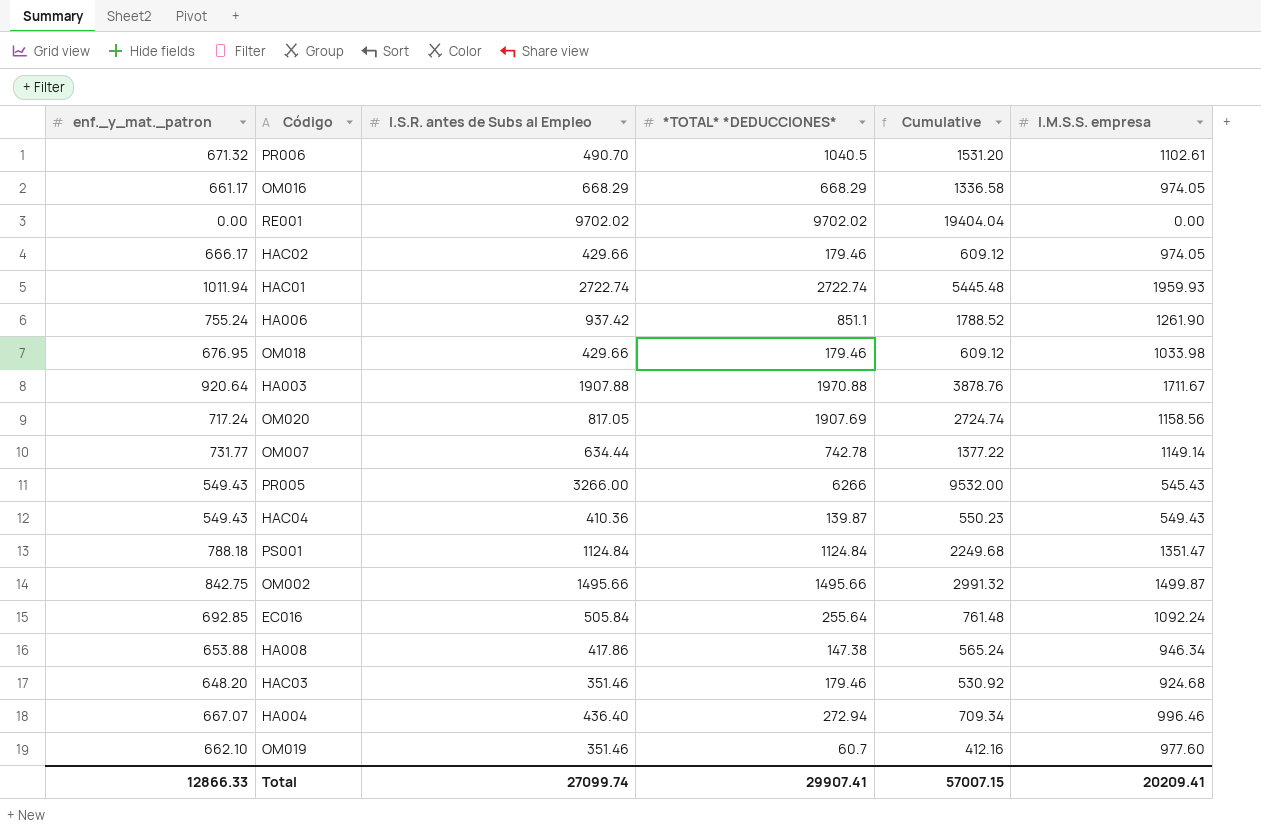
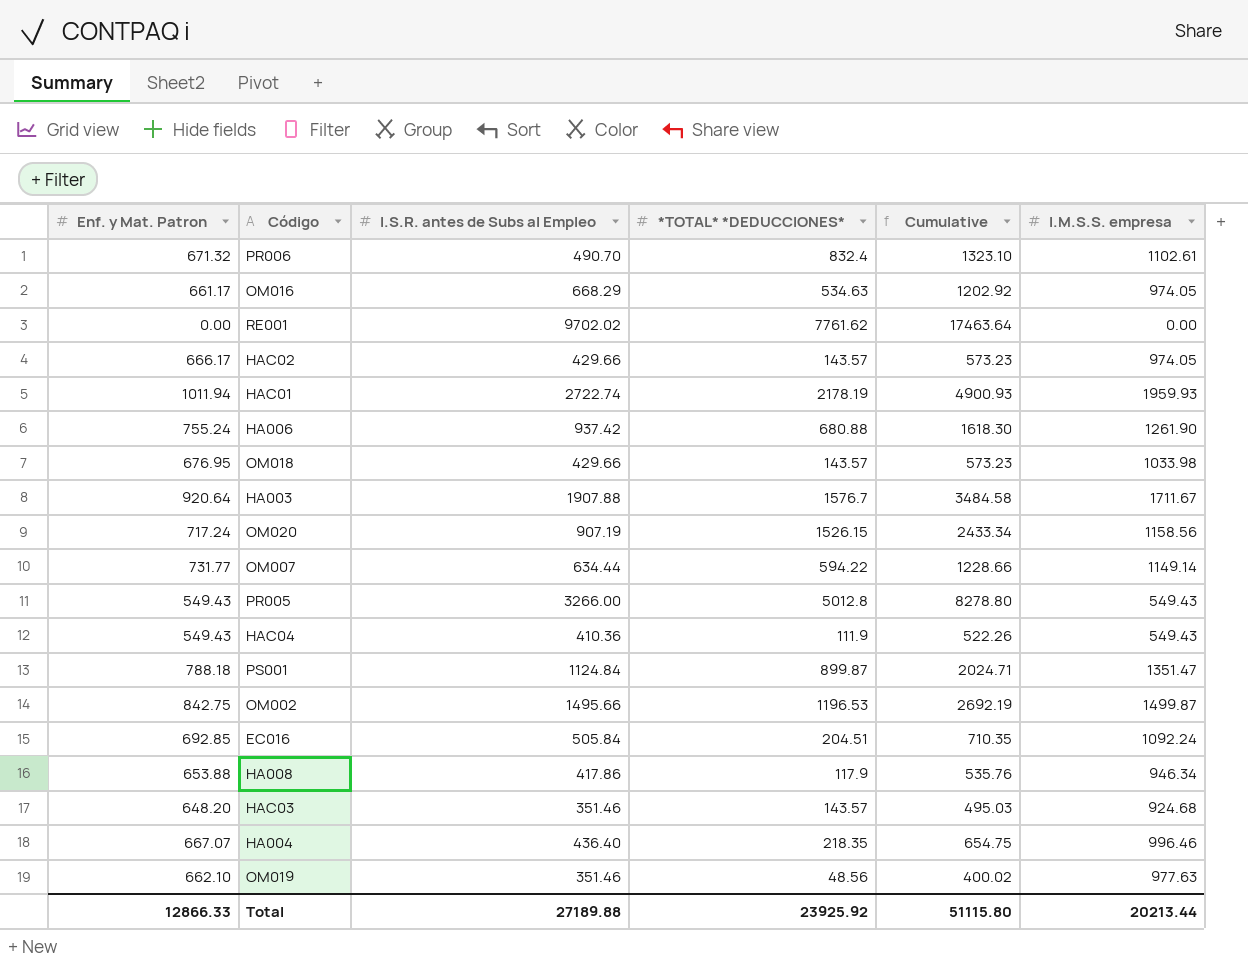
column name: enf._y_mat._patron -> Enf. y Mat. Patron
PR006 | *TOTAL* *DEDUCCIONES*: 1040.5 -> 832.4
PR006 | Cumulative: 1531.20 -> 1323.10
OM016 | *TOTAL* *DEDUCCIONES*: 668.29 -> 534.63
OM016 | Cumulative: 1336.58 -> 1202.92
RE001 | *TOTAL* *DEDUCCIONES*: 9702.02 -> 7761.62
RE001 | Cumulative: 19404.04 -> 17463.64
HAC02 | *TOTAL* *DEDUCCIONES*: 179.46 -> 143.57
HAC02 | Cumulative: 609.12 -> 573.23
HAC01 | *TOTAL* *DEDUCCIONES*: 2722.74 -> 2178.19
HAC01 | Cumulative: 5445.48 -> 4900.93
HA006 | *TOTAL* *DEDUCCIONES*: 851.1 -> 680.88
HA006 | Cumulative: 1788.52 -> 1618.30
OM018 | *TOTAL* *DEDUCCIONES*: 179.46 -> 143.57
OM018 | Cumulative: 609.12 -> 573.23
HA003 | *TOTAL* *DEDUCCIONES*: 1970.88 -> 1576.7
HA003 | Cumulative: 3878.76 -> 3484.58
OM020 | I.S.R. antes de Subs al Empleo: 817.05 -> 907.19
OM020 | *TOTAL* *DEDUCCIONES*: 1907.69 -> 1526.15
OM020 | Cumulative: 2724.74 -> 2433.34
OM007 | *TOTAL* *DEDUCCIONES*: 742.78 -> 594.22
OM007 | Cumulative: 1377.22 -> 1228.66
PR005 | *TOTAL* *DEDUCCIONES*: 6266 -> 5012.8
PR005 | Cumulative: 9532.00 -> 8278.80
PR005 | I.M.S.S. empresa: 545.43 -> 549.43
HAC04 | *TOTAL* *DEDUCCIONES*: 139.87 -> 111.9
HAC04 | Cumulative: 550.23 -> 522.26
PS001 | *TOTAL* *DEDUCCIONES*: 1124.84 -> 899.87
PS001 | Cumulative: 2249.68 -> 2024.71
OM002 | *TOTAL* *DEDUCCIONES*: 1495.66 -> 1196.53
OM002 | Cumulative: 2991.32 -> 2692.19
EC016 | *TOTAL* *DEDUCCIONES*: 255.64 -> 204.51
EC016 | Cumulative: 761.48 -> 710.35
HA008 | *TOTAL* *DEDUCCIONES*: 147.38 -> 117.9
HA008 | Cumulative: 565.24 -> 535.76
HAC03 | *TOTAL* *DEDUCCIONES*: 179.46 -> 143.57
HAC03 | Cumulative: 530.92 -> 495.03
HA004 | *TOTAL* *DEDUCCIONES*: 272.94 -> 218.35
HA004 | Cumulative: 709.34 -> 654.75
OM019 | *TOTAL* *DEDUCCIONES*: 60.7 -> 48.56
OM019 | Cumulative: 412.16 -> 400.02
OM019 | I.M.S.S. empresa: 977.60 -> 977.63
Total | I.S.R. antes de Subs al Empleo: 27099.74 -> 27189.88
Total | *TOTAL* *DEDUCCIONES*: 29907.41 -> 23925.92
Total | Cumulative: 57007.15 -> 51115.80
Total | I.M.S.S. empresa: 20209.41 -> 20213.44

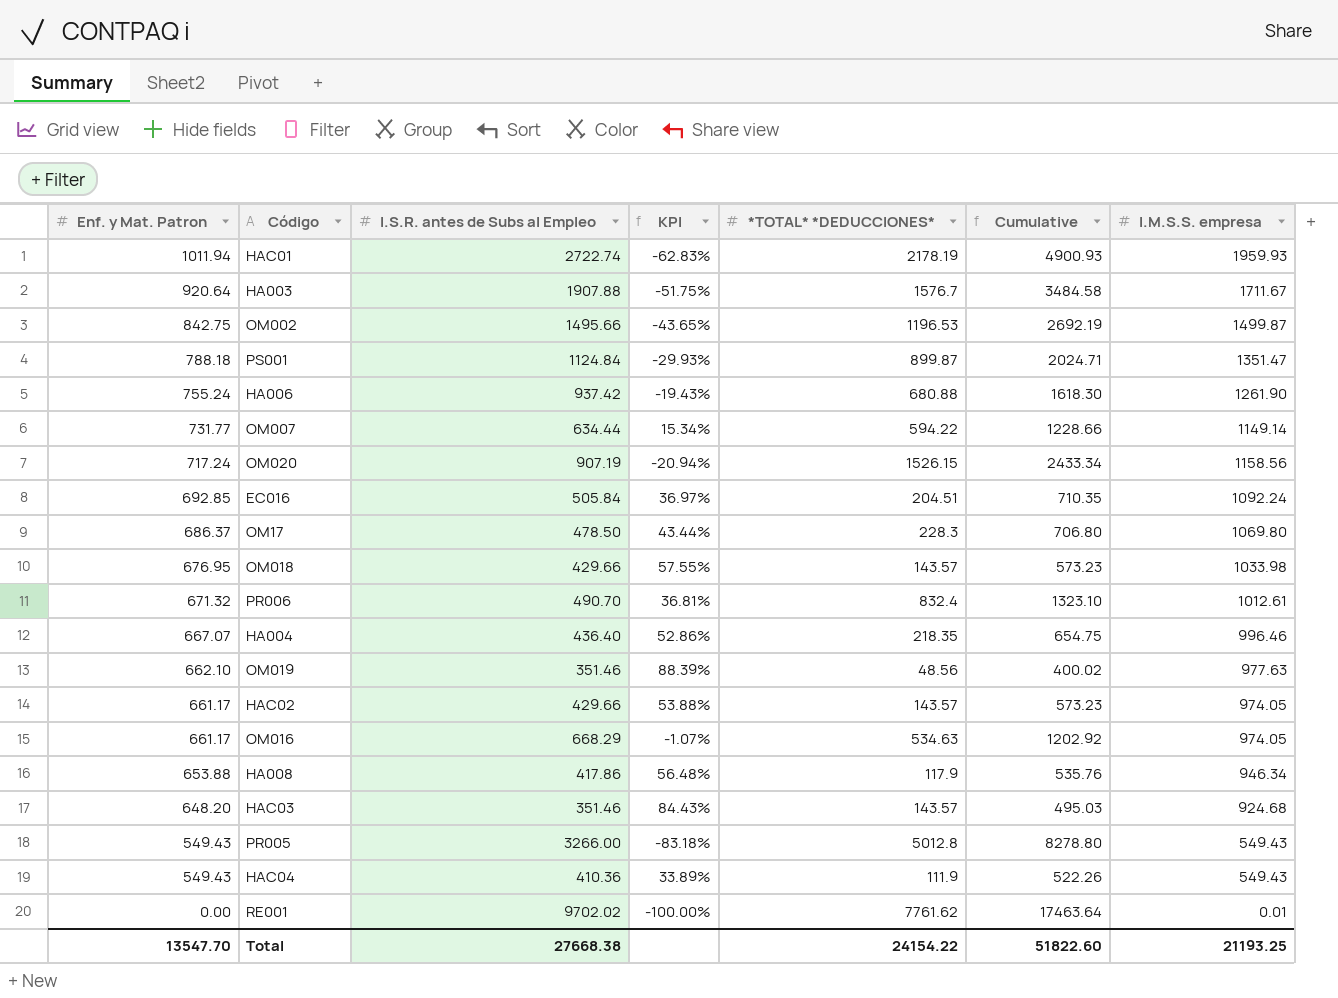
row order: none -> Enf. y Mat. Patron descending
column KPI | formula: none -> ([Enf. y Mat. Patron] - [I.S.R. antes de Subs al Empleo]) / [I.S.R. antes de Subs al Empleo]
row OM17: none -> 686.37 | 478.50 | 43.44% | 228.3 | 706.80 | 1069.80
PR006 | I.M.S.S. empresa: 1102.61 -> 1012.61
HAC02 | Enf. y Mat. Patron: 666.17 -> 661.17
RE001 | I.M.S.S. empresa: 0.00 -> 0.01
Total | Enf. y Mat. Patron: 12866.33 -> 13547.70
Total | I.S.R. antes de Subs al Empleo: 27189.88 -> 27668.38
Total | *TOTAL* *DEDUCCIONES*: 23925.92 -> 24154.22
Total | Cumulative: 51115.80 -> 51822.60
Total | I.M.S.S. empresa: 20213.44 -> 21193.25

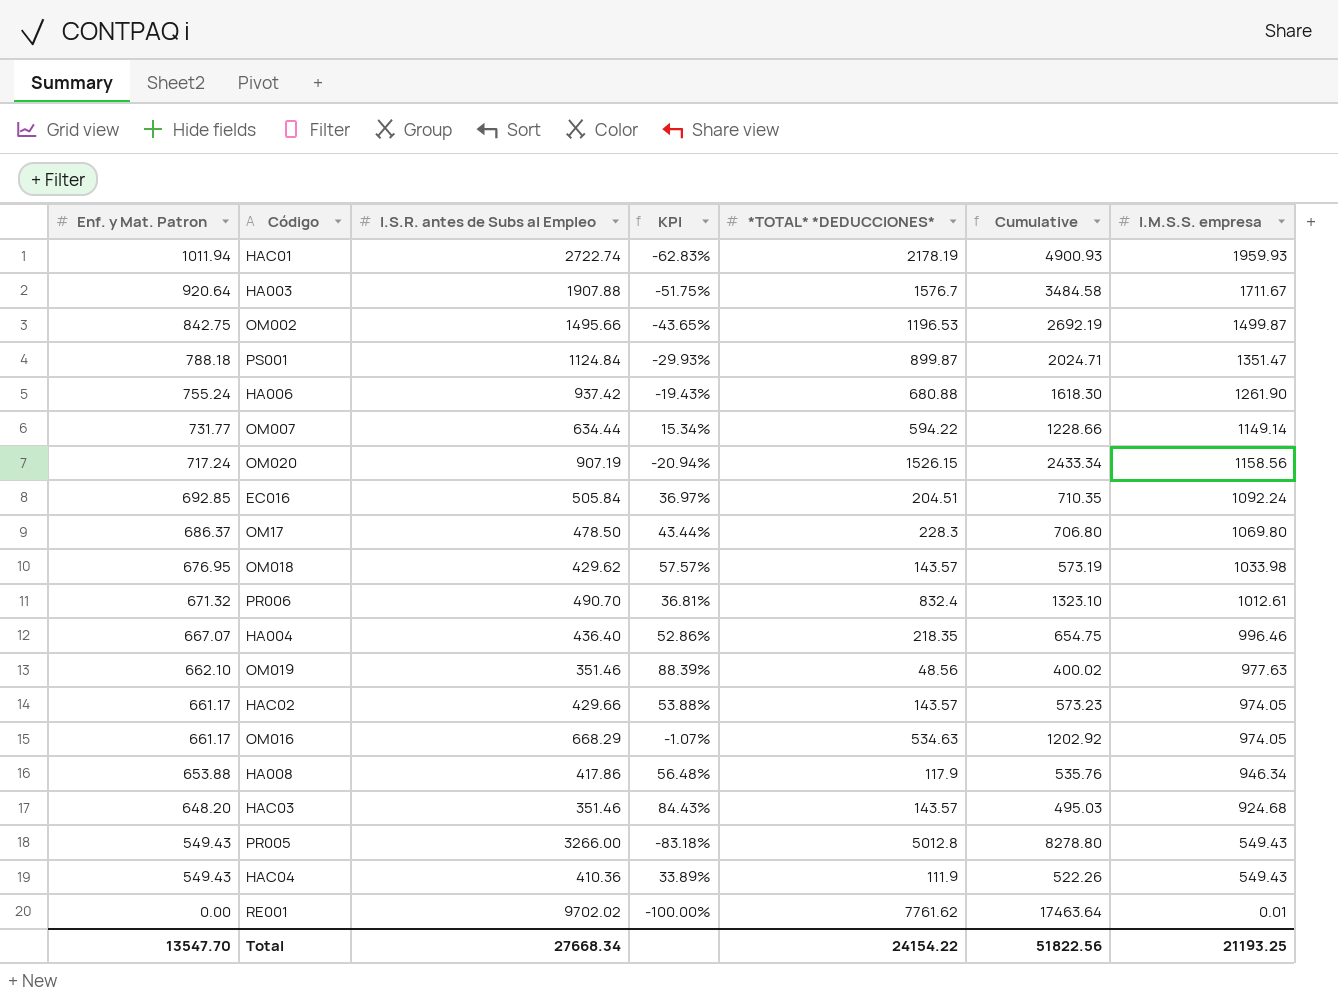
OM018 | I.S.R. antes de Subs al Empleo: 429.66 -> 429.62
OM018 | KPI: 57.55% -> 57.57%
OM018 | Cumulative: 573.23 -> 573.19
Total | I.S.R. antes de Subs al Empleo: 27668.38 -> 27668.34
Total | Cumulative: 51822.60 -> 51822.56

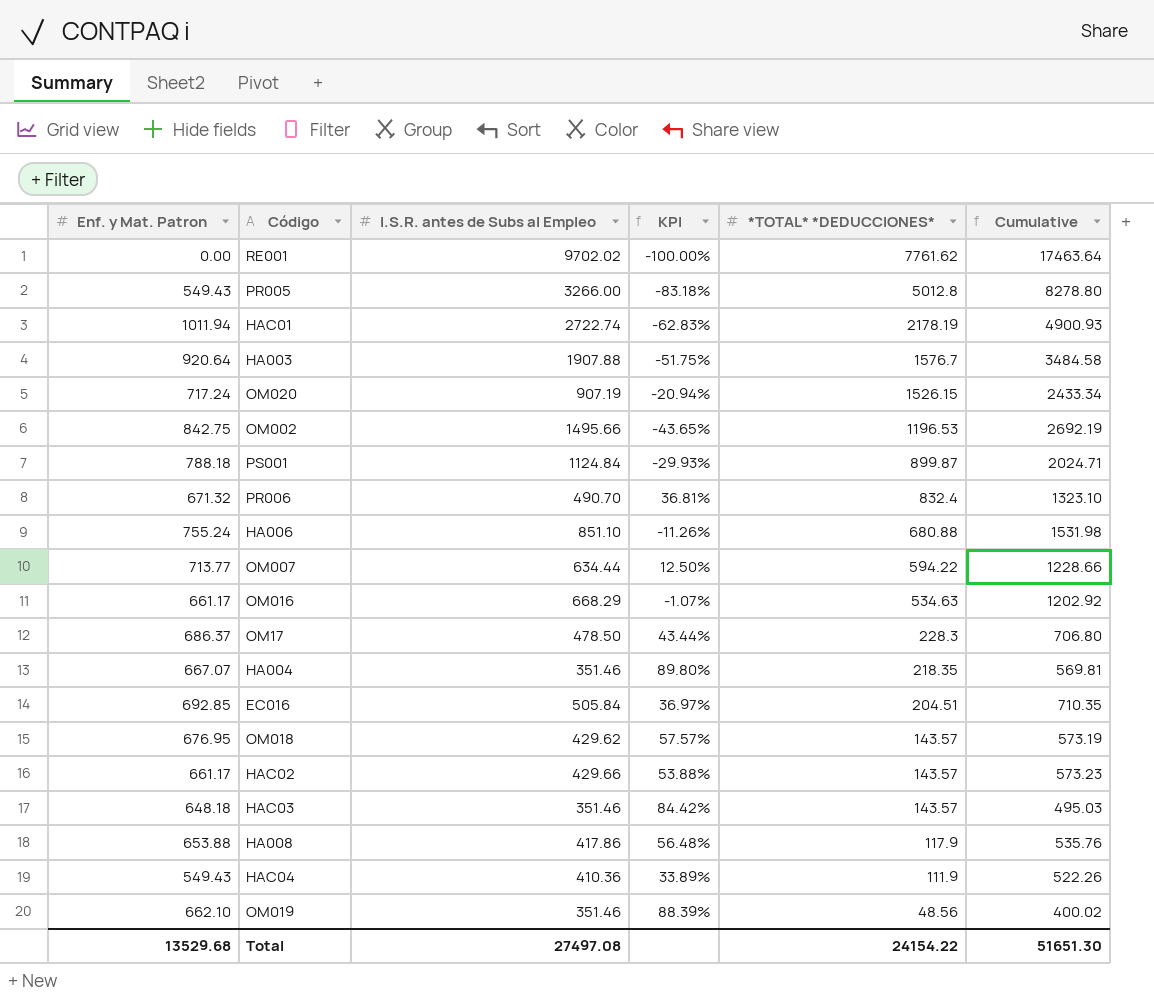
row order: Enf. y Mat. Patron descending -> *TOTAL* *DEDUCCIONES* descending
column I.M.S.S. empresa | position: 7 -> none
HA006 | I.S.R. antes de Subs al Empleo: 937.42 -> 851.10
HA006 | KPI: -19.43% -> -11.26%
HA006 | Cumulative: 1618.30 -> 1531.98
OM007 | Enf. y Mat. Patron: 731.77 -> 713.77
OM007 | KPI: 15.34% -> 12.50%
HA004 | I.S.R. antes de Subs al Empleo: 436.40 -> 351.46
HA004 | KPI: 52.86% -> 89.80%
HA004 | Cumulative: 654.75 -> 569.81
HAC03 | Enf. y Mat. Patron: 648.20 -> 648.18
HAC03 | KPI: 84.43% -> 84.42%
Total | Enf. y Mat. Patron: 13547.70 -> 13529.68
Total | I.S.R. antes de Subs al Empleo: 27668.34 -> 27497.08
Total | Cumulative: 51822.56 -> 51651.30

